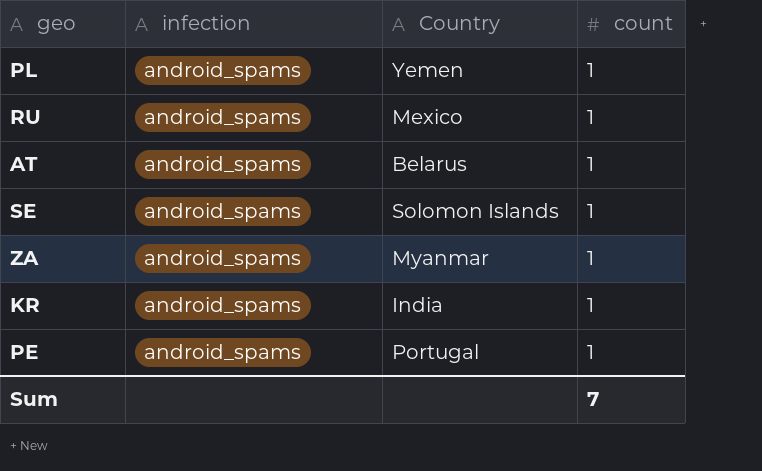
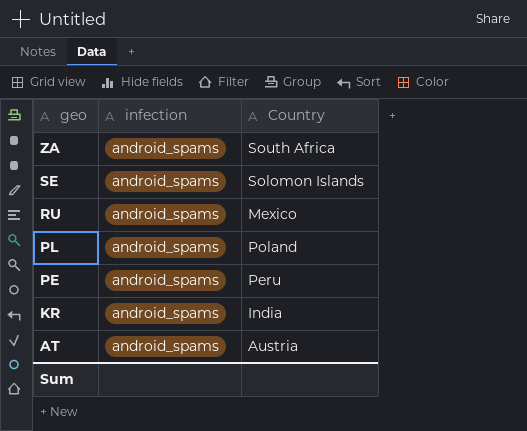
row order: none -> geo descending
column count | position: 4 -> none
ZA | Country: Myanmar -> South Africa
PL | Country: Yemen -> Poland
PE | Country: Portugal -> Peru
AT | Country: Belarus -> Austria

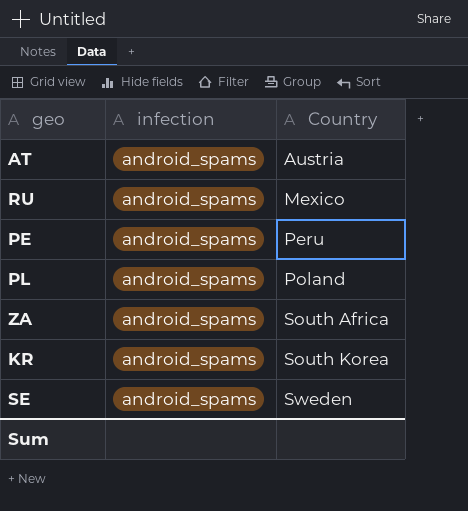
row order: geo descending -> Country ascending
KR | Country: India -> South Korea
SE | Country: Solomon Islands -> Sweden

